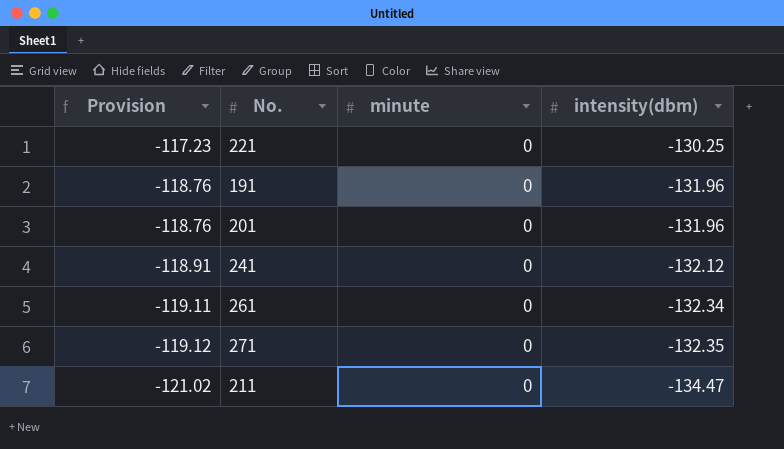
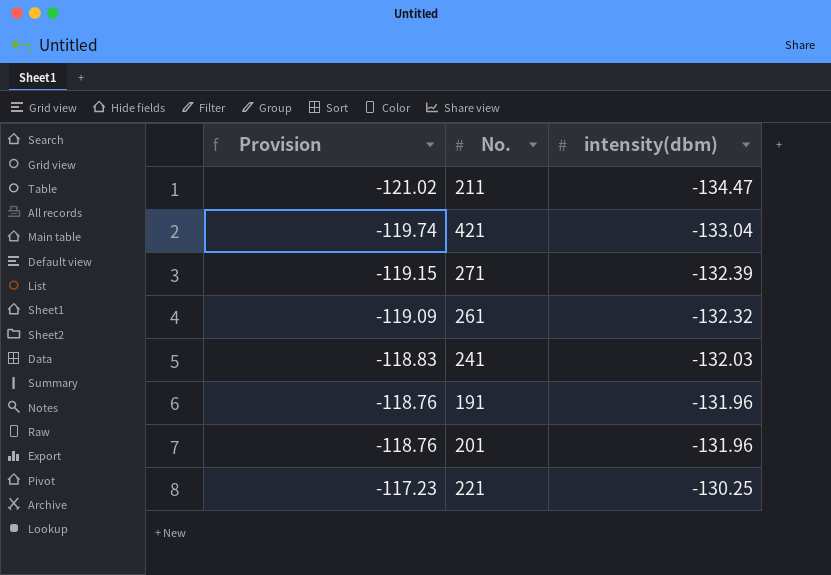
row order: Provision descending -> Provision ascending
column minute | position: 3 -> none
row 421: none -> -119.74 | -133.04
271 | Provision: -119.12 -> -119.15
271 | intensity(dbm): -132.35 -> -132.39
261 | Provision: -119.11 -> -119.09
261 | intensity(dbm): -132.34 -> -132.32
241 | Provision: -118.91 -> -118.83
241 | intensity(dbm): -132.12 -> -132.03

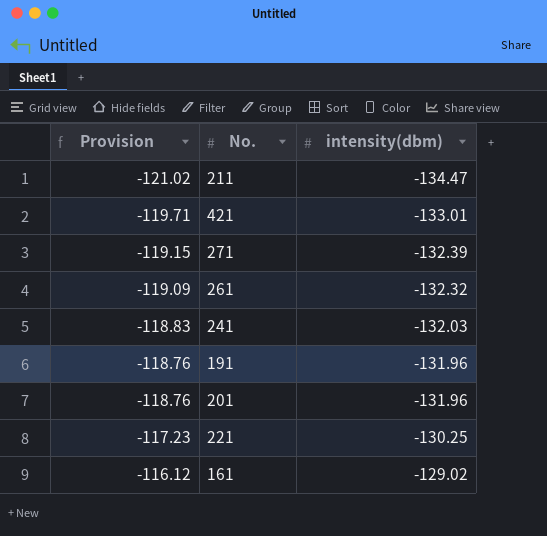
421 | Provision: -119.74 -> -119.71
421 | intensity(dbm): -133.04 -> -133.01
row 161: none -> -116.12 | -129.02

